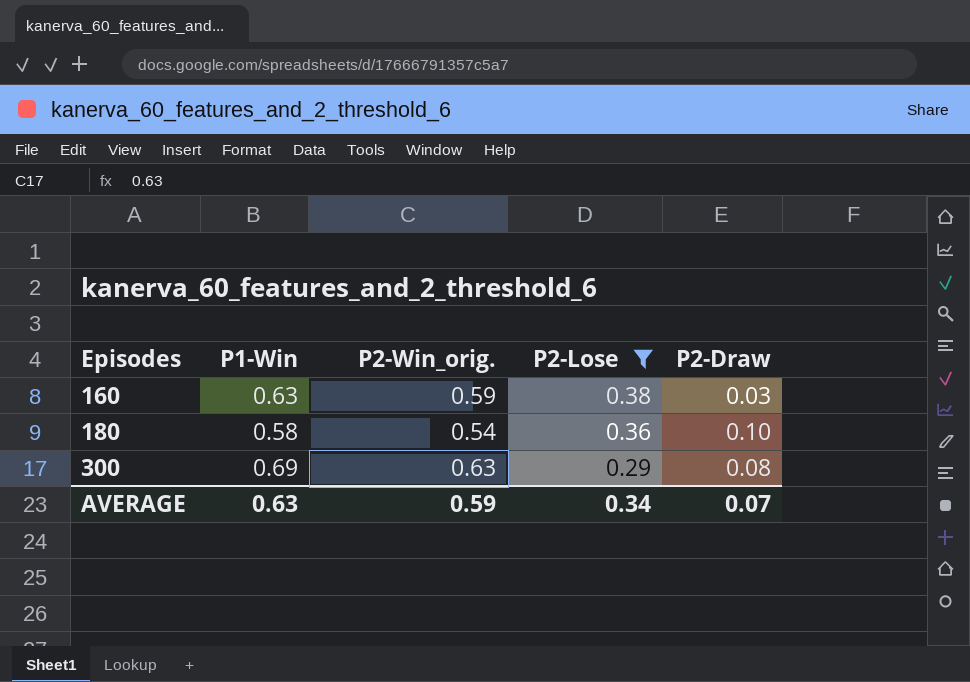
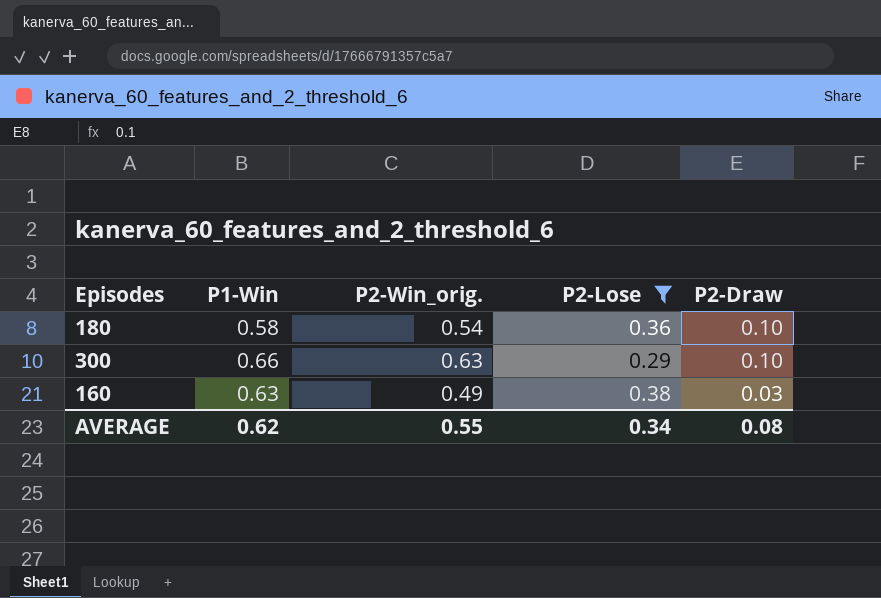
row order: Episodes ascending -> P2-Draw descending
300 | P1-Win: 0.69 -> 0.66
300 | P2-Draw: 0.08 -> 0.10
160 | P2-Win_orig.: 0.59 -> 0.49
AVERAGE | P1-Win: 0.63 -> 0.62
AVERAGE | P2-Win_orig.: 0.59 -> 0.55
AVERAGE | P2-Draw: 0.07 -> 0.08

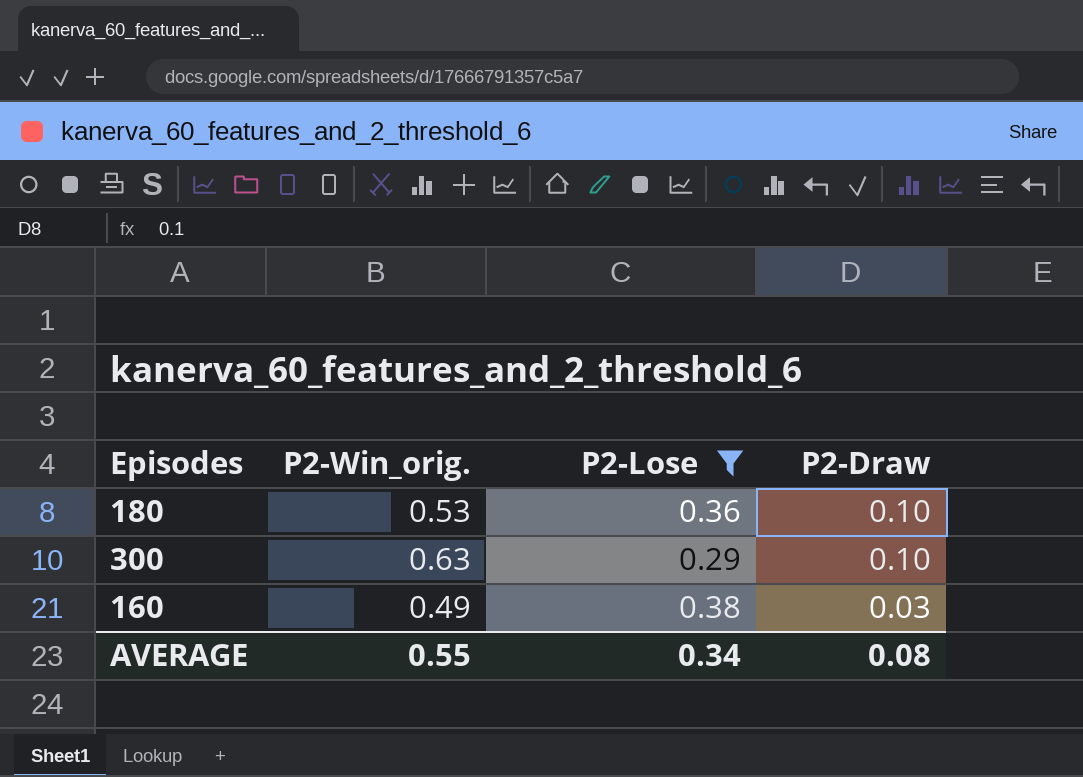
column P1-Win | position: 2 -> none
180 | P2-Win_orig.: 0.54 -> 0.53

